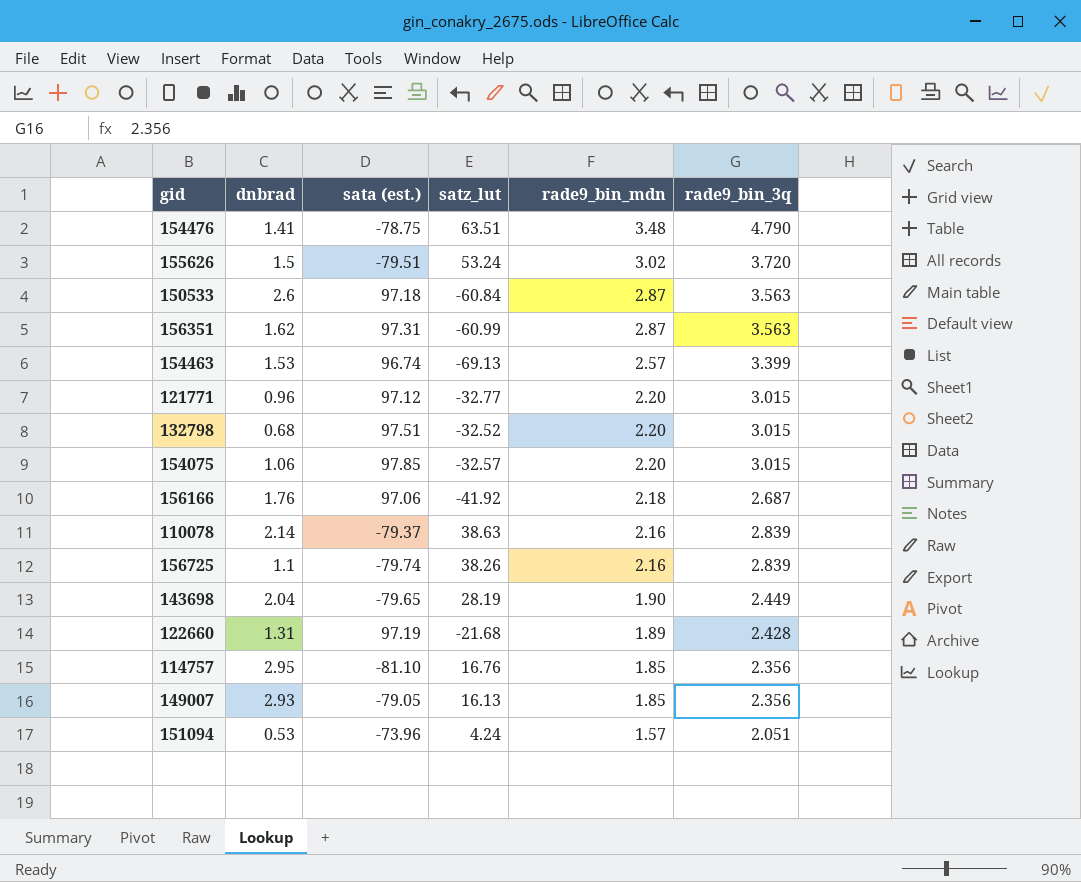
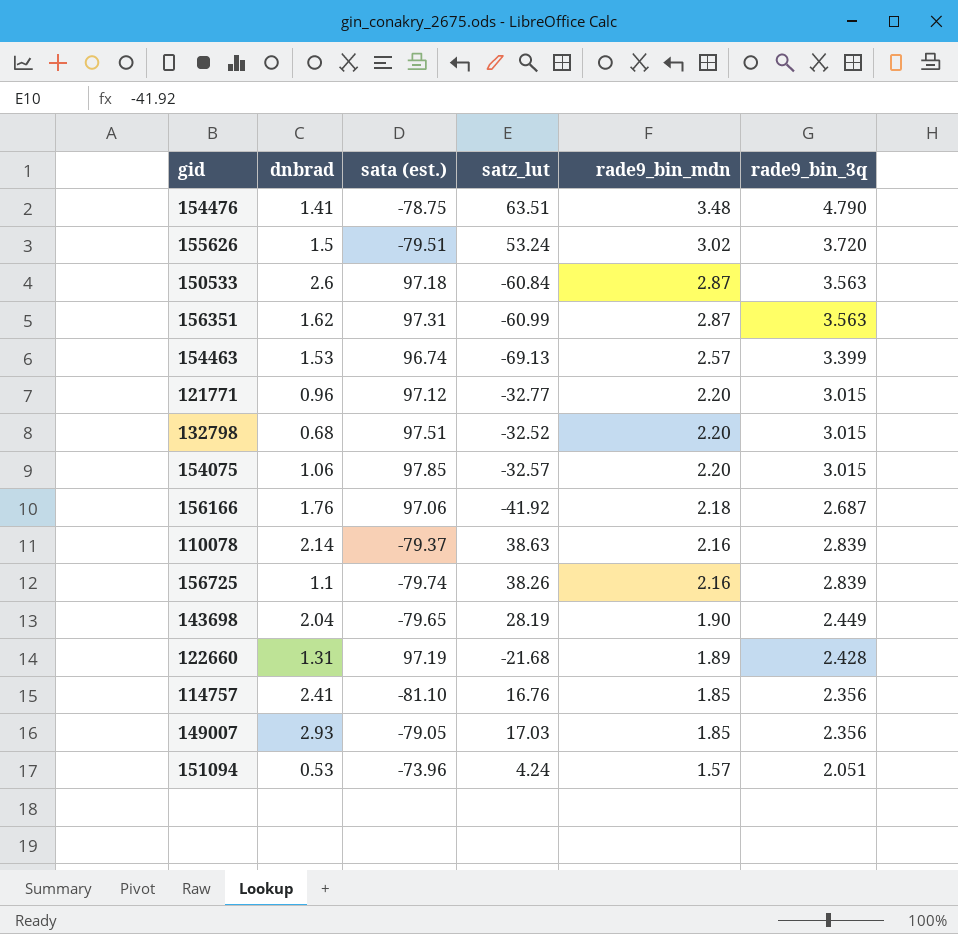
114757 | dnbrad: 2.95 -> 2.41
149007 | satz_lut: 16.13 -> 17.03

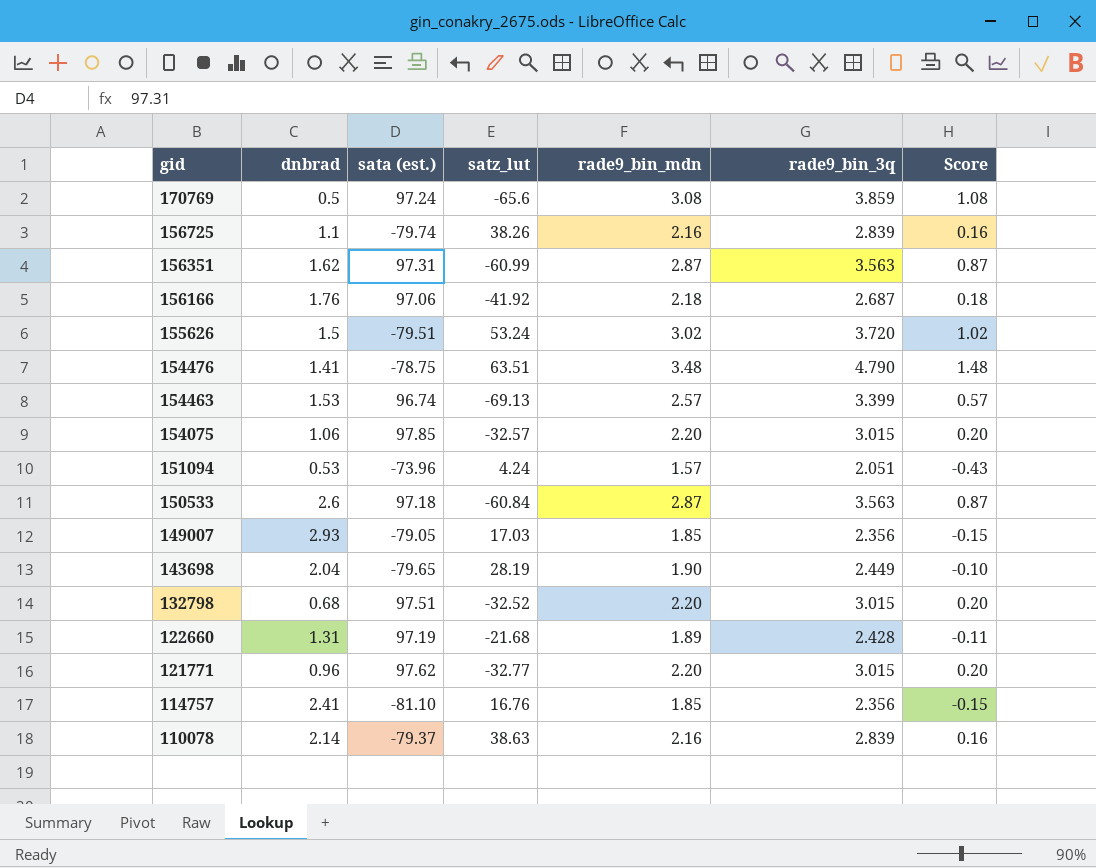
row order: rade9_bin_mdn descending -> gid descending
column Score | formula: none -> [rade9_bin_mdn] - 2
row 170769: none -> 0.5 | 97.24 | -65.6 | 3.08 | 3.859 | 1.08
121771 | sata (est.): 97.12 -> 97.62

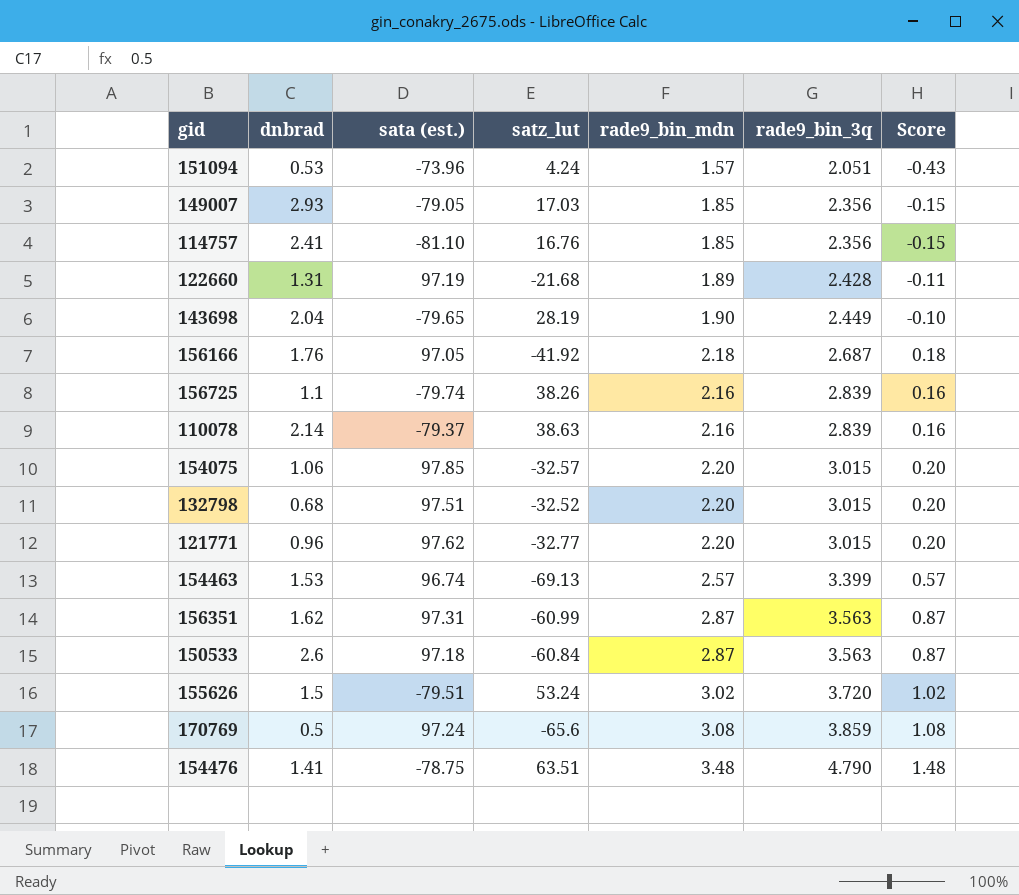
row order: gid descending -> rade9_bin_3q ascending
156166 | sata (est.): 97.06 -> 97.05

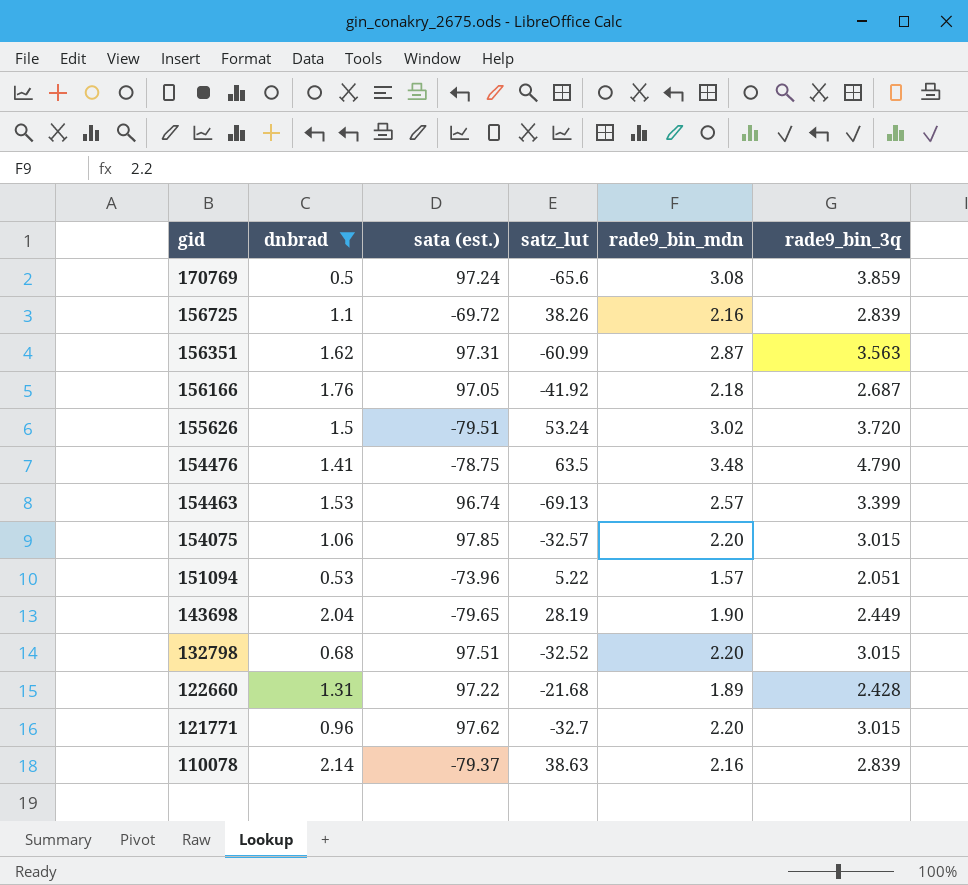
filter: none -> dnbrad <= 2.14
row order: rade9_bin_3q ascending -> gid descending
column Score | formula: [rade9_bin_mdn] - 2 -> none
156725 | sata (est.): -79.74 -> -69.72
154476 | satz_lut: 63.51 -> 63.5
151094 | satz_lut: 4.24 -> 5.22
122660 | sata (est.): 97.19 -> 97.22
121771 | satz_lut: -32.77 -> -32.7

